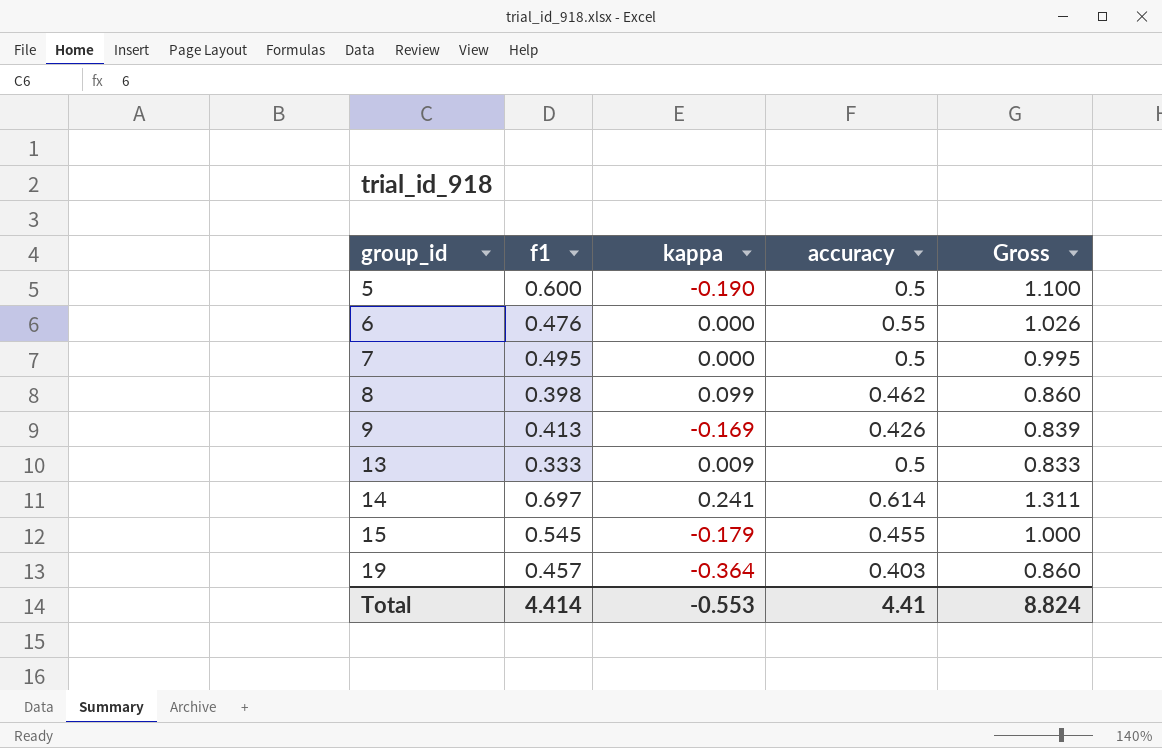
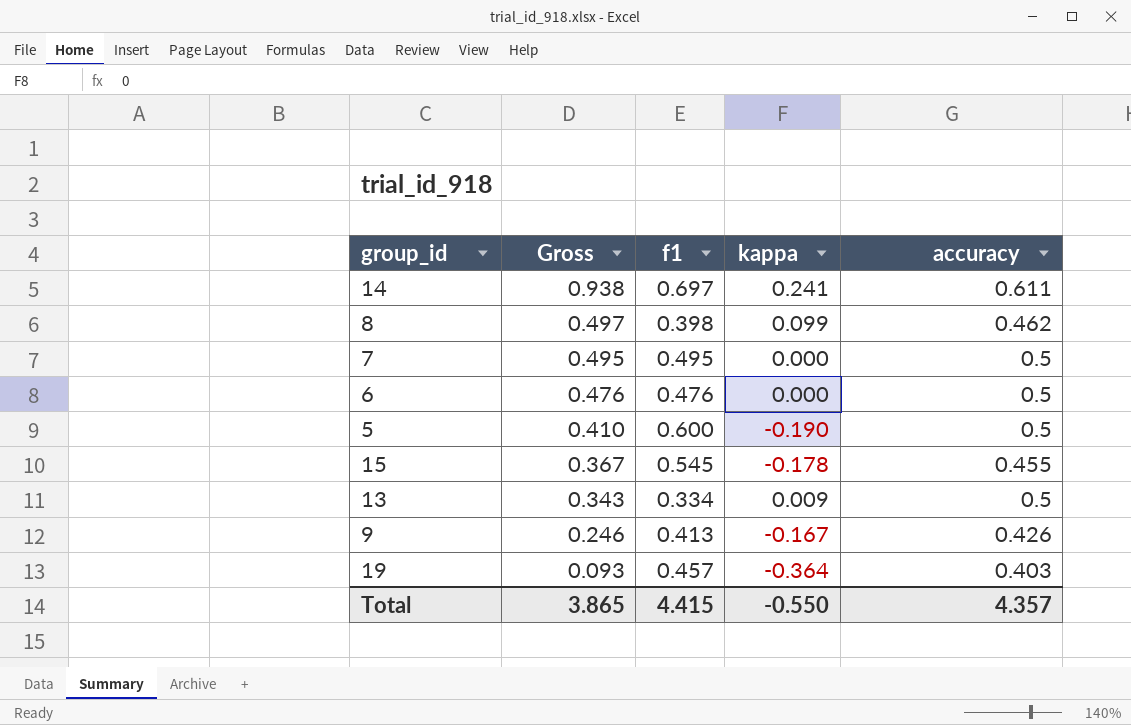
row order: group_id ascending -> Gross descending
column Gross | formula: [f1] + [accuracy] -> [f1] + [kappa]
column Gross | position: 5 -> 2
14 | accuracy: 0.614 -> 0.611
6 | accuracy: 0.55 -> 0.5
15 | kappa: -0.179 -> -0.178
13 | f1: 0.333 -> 0.334
9 | kappa: -0.169 -> -0.167
Total | Gross: 8.824 -> 3.865
Total | f1: 4.414 -> 4.415
Total | kappa: -0.553 -> -0.550
Total | accuracy: 4.41 -> 4.357

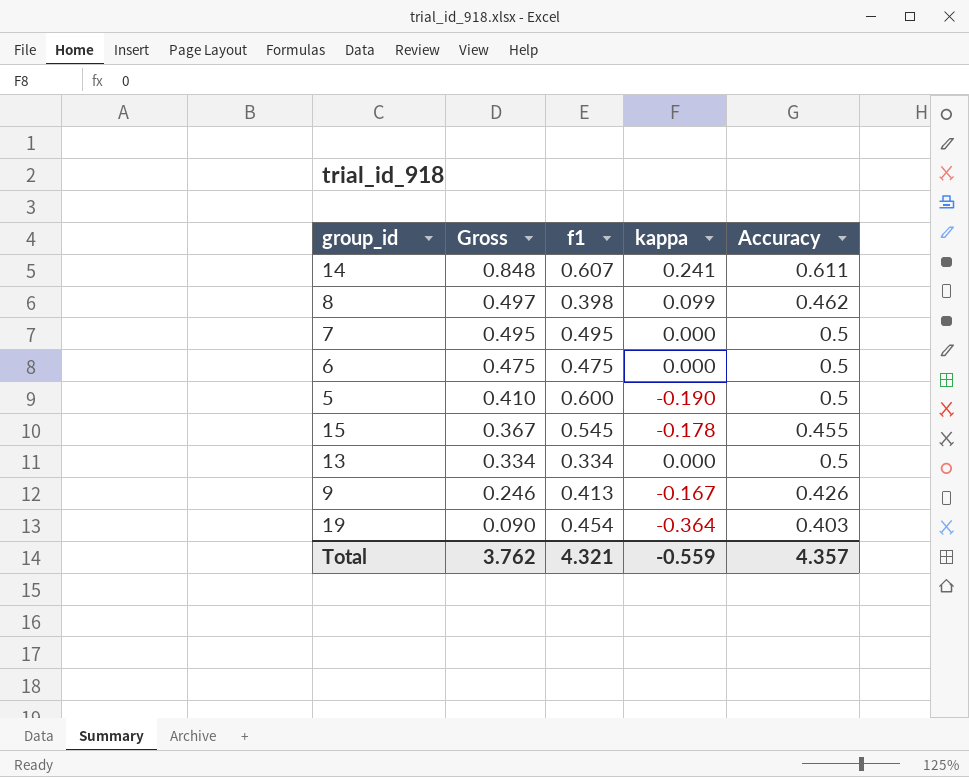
column name: accuracy -> Accuracy
14 | Gross: 0.938 -> 0.848
14 | f1: 0.697 -> 0.607
6 | Gross: 0.476 -> 0.475
6 | f1: 0.476 -> 0.475
13 | Gross: 0.343 -> 0.334
13 | kappa: 0.009 -> 0.000
19 | Gross: 0.093 -> 0.090
19 | f1: 0.457 -> 0.454
Total | Gross: 3.865 -> 3.762
Total | f1: 4.415 -> 4.321
Total | kappa: -0.550 -> -0.559

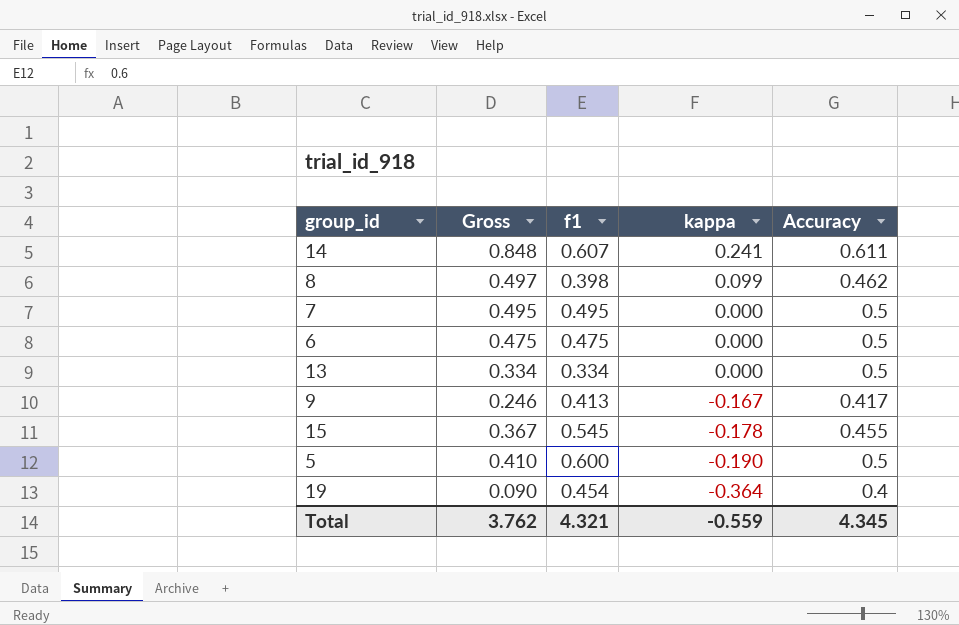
row order: Gross descending -> kappa descending
9 | Accuracy: 0.426 -> 0.417
19 | Accuracy: 0.403 -> 0.4
Total | Accuracy: 4.357 -> 4.345

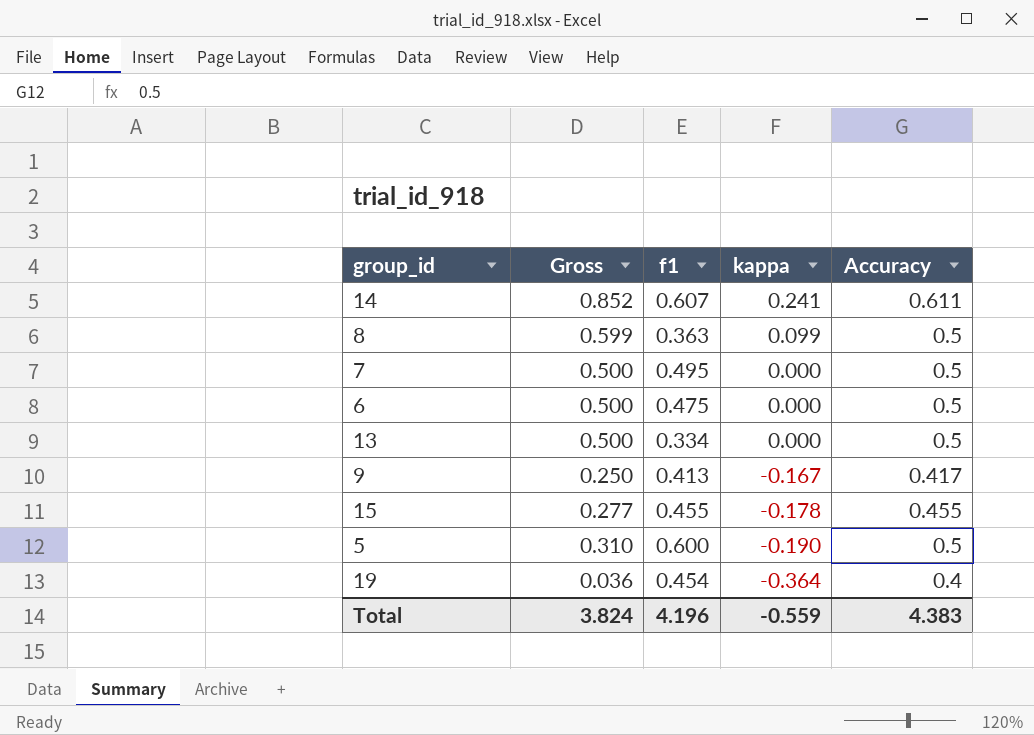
column Gross | formula: [f1] + [kappa] -> [kappa] + [Accuracy]
8 | f1: 0.398 -> 0.363
8 | Accuracy: 0.462 -> 0.5
15 | f1: 0.545 -> 0.455
Total | Gross: 3.762 -> 3.824
Total | f1: 4.321 -> 4.196
Total | Accuracy: 4.345 -> 4.383

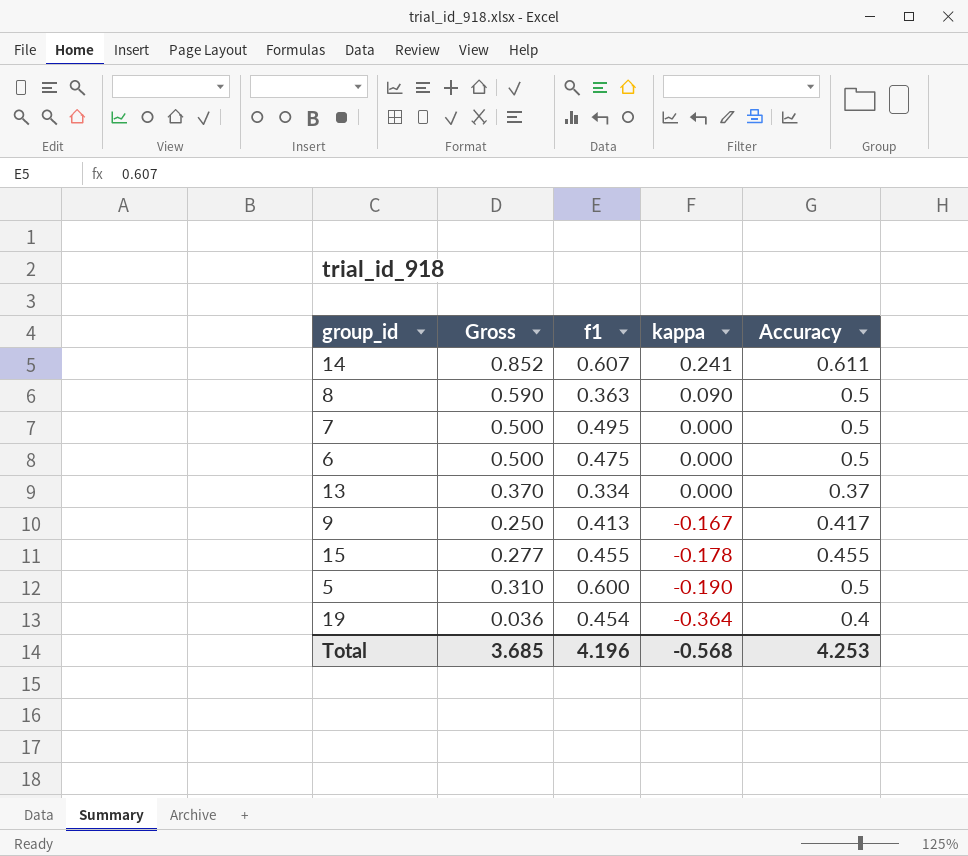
8 | Gross: 0.599 -> 0.590
8 | kappa: 0.099 -> 0.090
13 | Gross: 0.500 -> 0.370
13 | Accuracy: 0.5 -> 0.37
Total | Gross: 3.824 -> 3.685
Total | kappa: -0.559 -> -0.568
Total | Accuracy: 4.383 -> 4.253

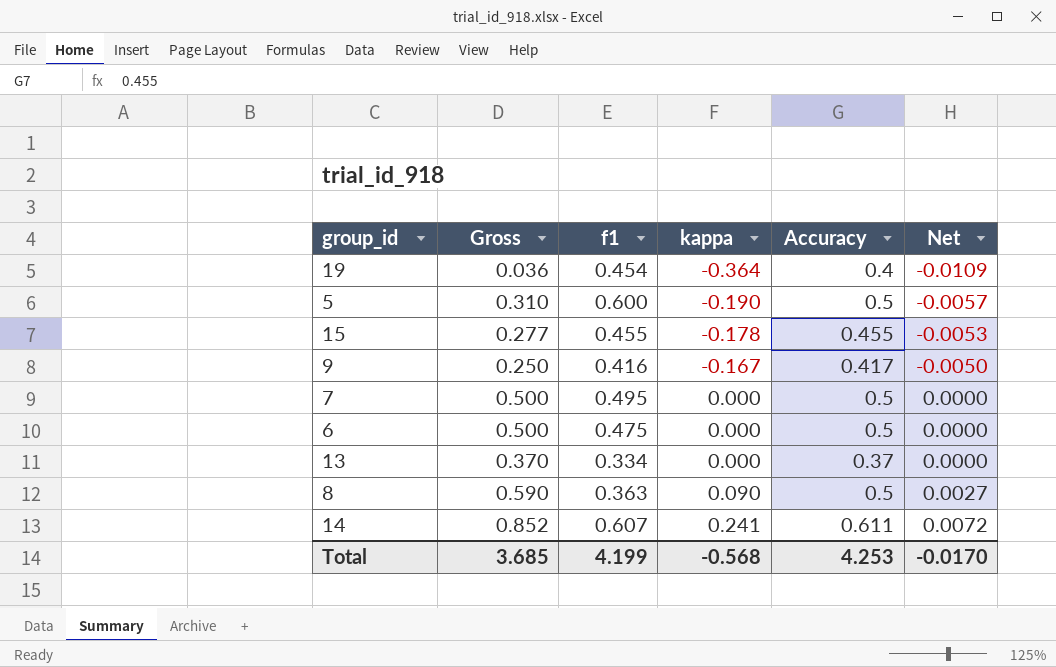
row order: kappa descending -> kappa ascending
column Net | formula: none -> [kappa] * 0.03
9 | f1: 0.413 -> 0.416
Total | f1: 4.196 -> 4.199

